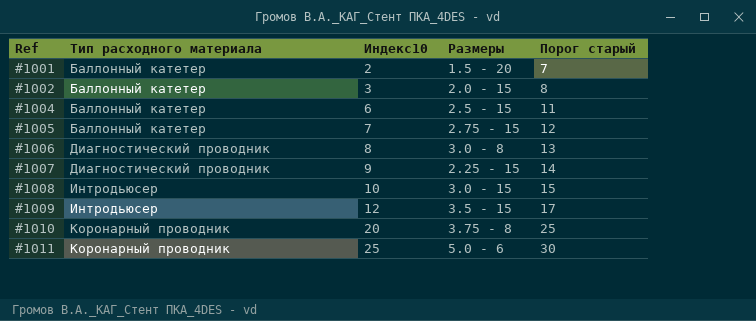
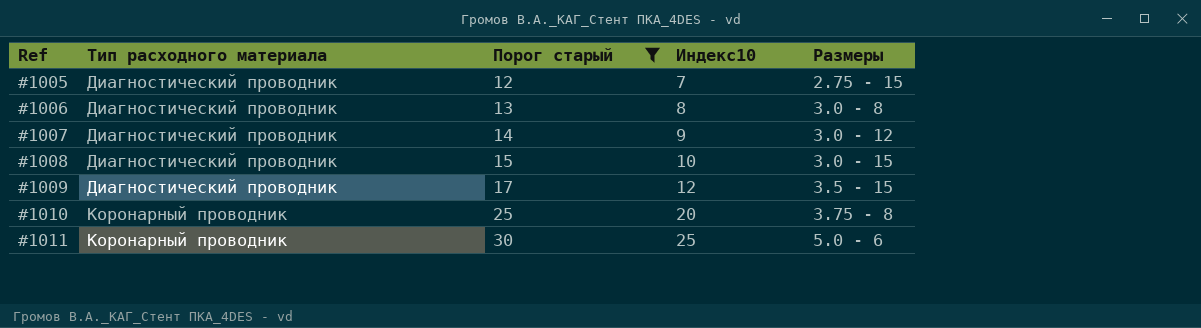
filter: none -> Порог старый >= 12
column Порог старый | position: 5 -> 3
#1005 | Тип расходного материала: Баллонный катетер -> Диагностический проводник
#1007 | Размеры: 2.25 - 15 -> 3.0 - 12
#1008 | Тип расходного материала: Интродьюсер -> Диагностический проводник
#1009 | Тип расходного материала: Интродьюсер -> Диагностический проводник

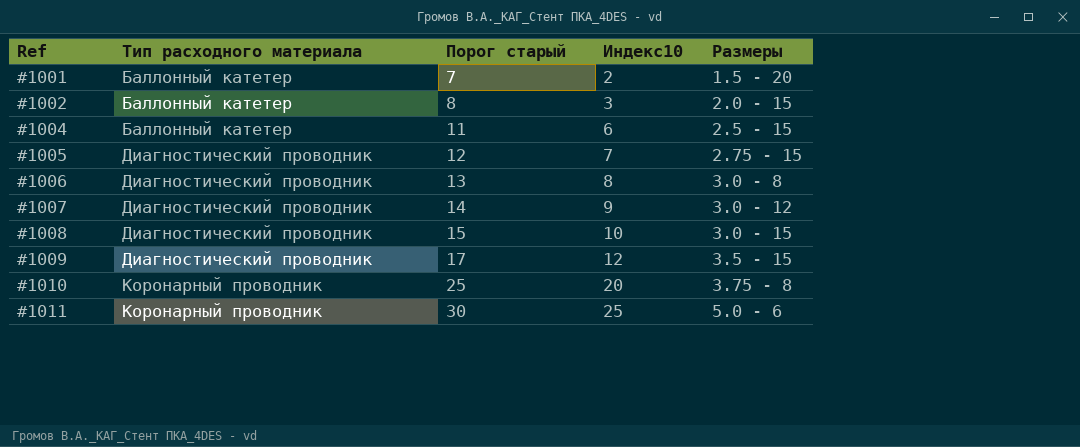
filter: Порог старый >= 12 -> none

